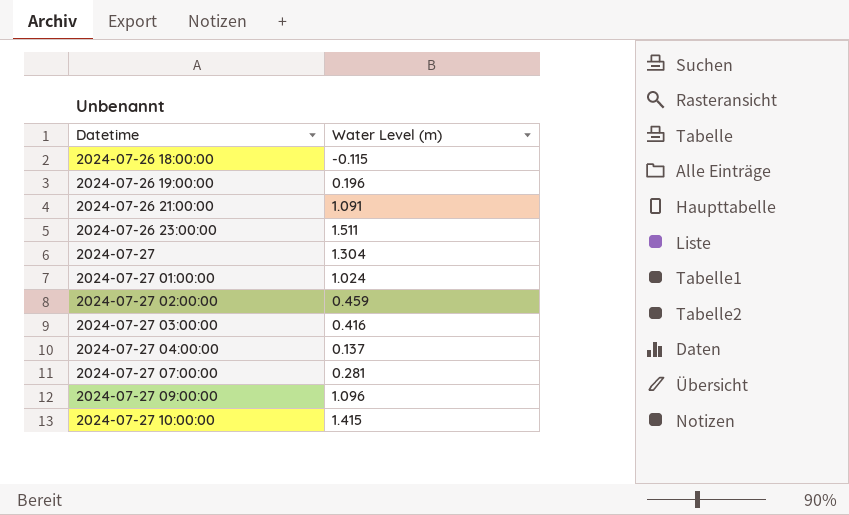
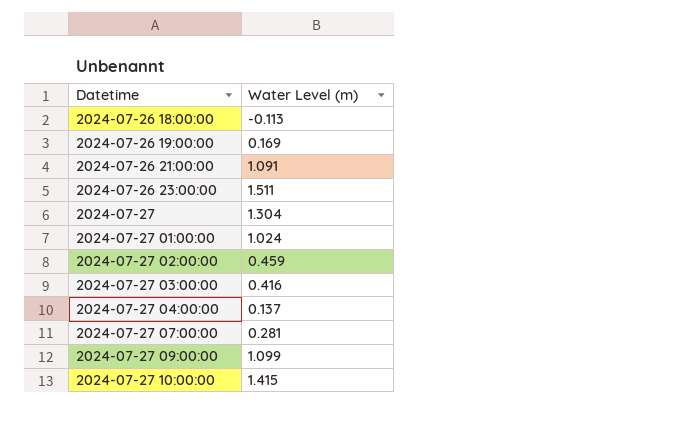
2024-07-26 18:00:00 | Water Level (m): -0.115 -> -0.113
2024-07-26 19:00:00 | Water Level (m): 0.196 -> 0.169
2024-07-27 09:00:00 | Water Level (m): 1.096 -> 1.099

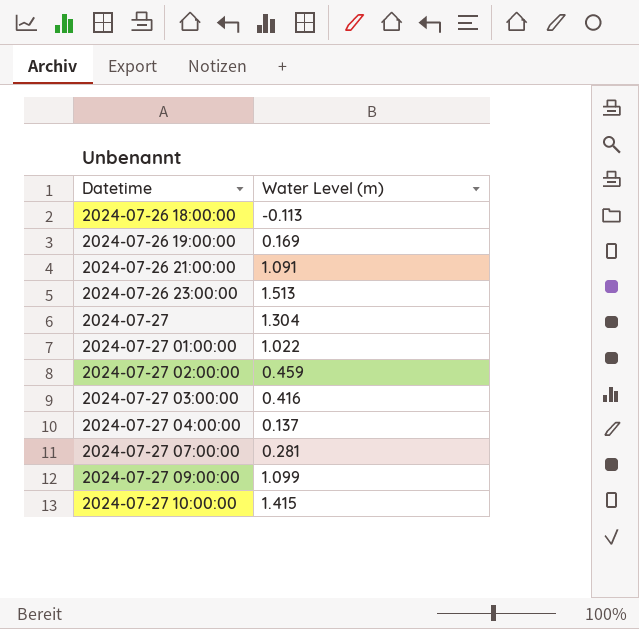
2024-07-26 23:00:00 | Water Level (m): 1.511 -> 1.513
2024-07-27 01:00:00 | Water Level (m): 1.024 -> 1.022

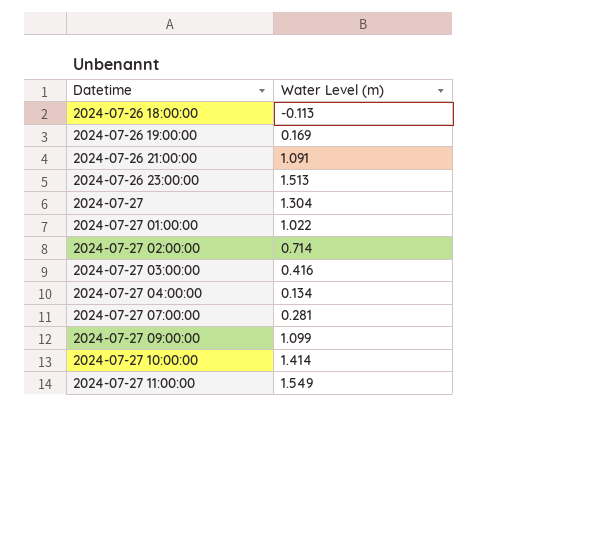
2024-07-27 02:00:00 | Water Level (m): 0.459 -> 0.714
2024-07-27 04:00:00 | Water Level (m): 0.137 -> 0.134
2024-07-27 10:00:00 | Water Level (m): 1.415 -> 1.414
row 2024-07-27 11:00:00: none -> 1.549

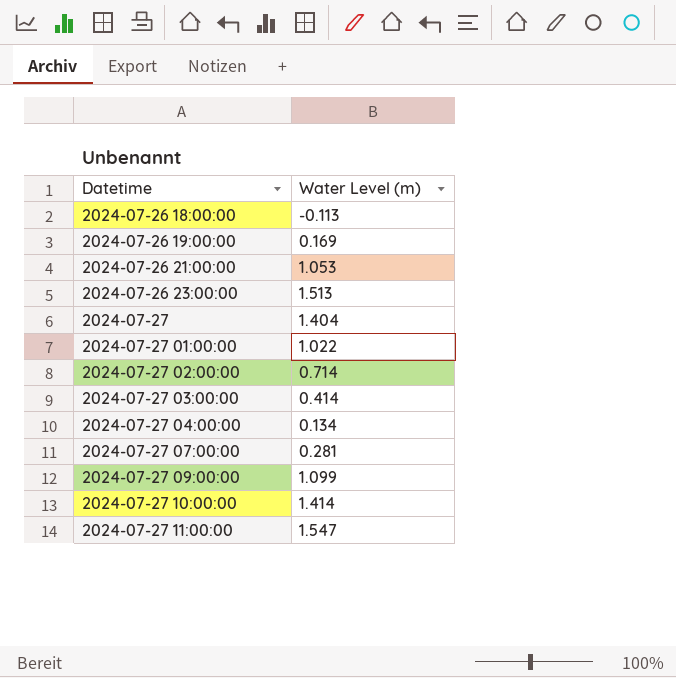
2024-07-26 21:00:00 | Water Level (m): 1.091 -> 1.053
2024-07-27 | Water Level (m): 1.304 -> 1.404
2024-07-27 03:00:00 | Water Level (m): 0.416 -> 0.414
2024-07-27 11:00:00 | Water Level (m): 1.549 -> 1.547

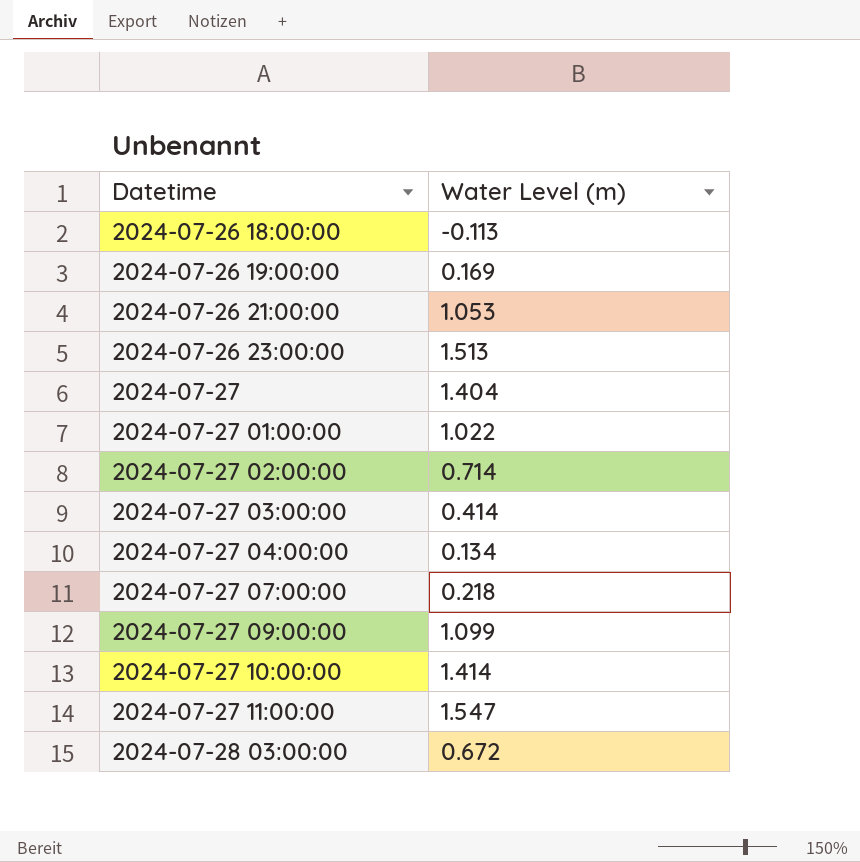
2024-07-27 07:00:00 | Water Level (m): 0.281 -> 0.218
row 2024-07-28 03:00:00: none -> 0.672

